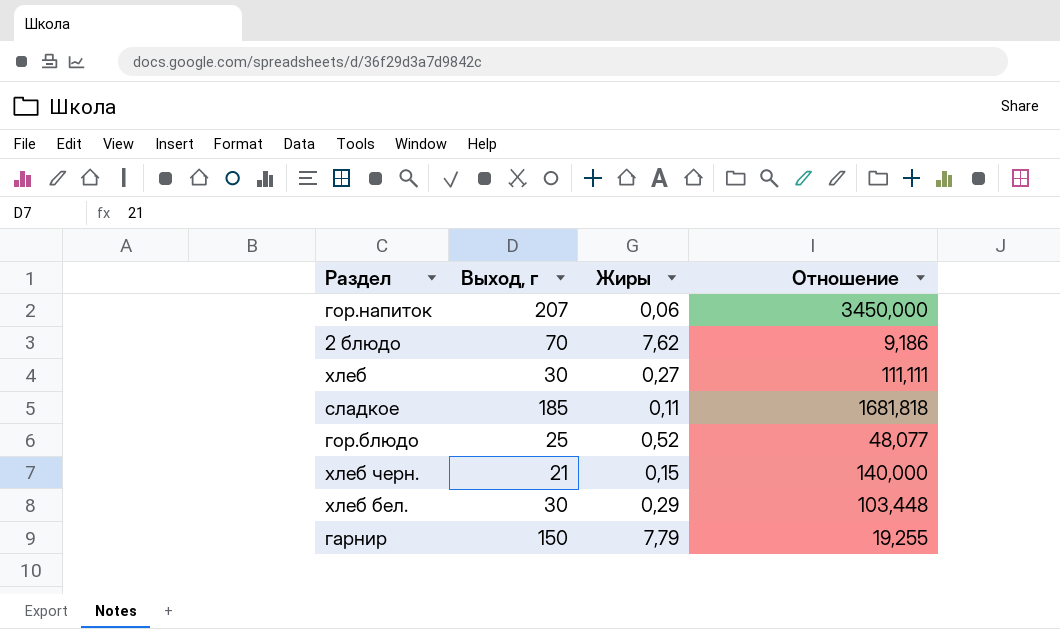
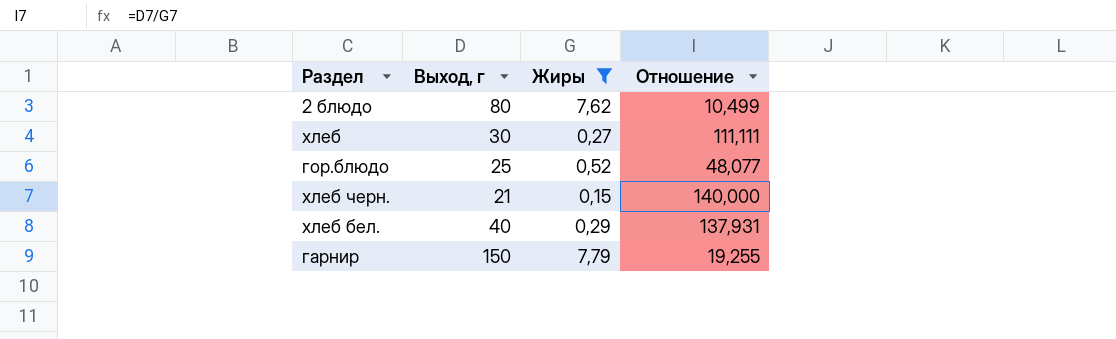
filter: none -> Жиры >= 0,15
2 блюдо | Выход, г: 70 -> 80
2 блюдо | Отношение: 9,186 -> 10,499
хлеб бел. | Выход, г: 30 -> 40
хлеб бел. | Отношение: 103,448 -> 137,931

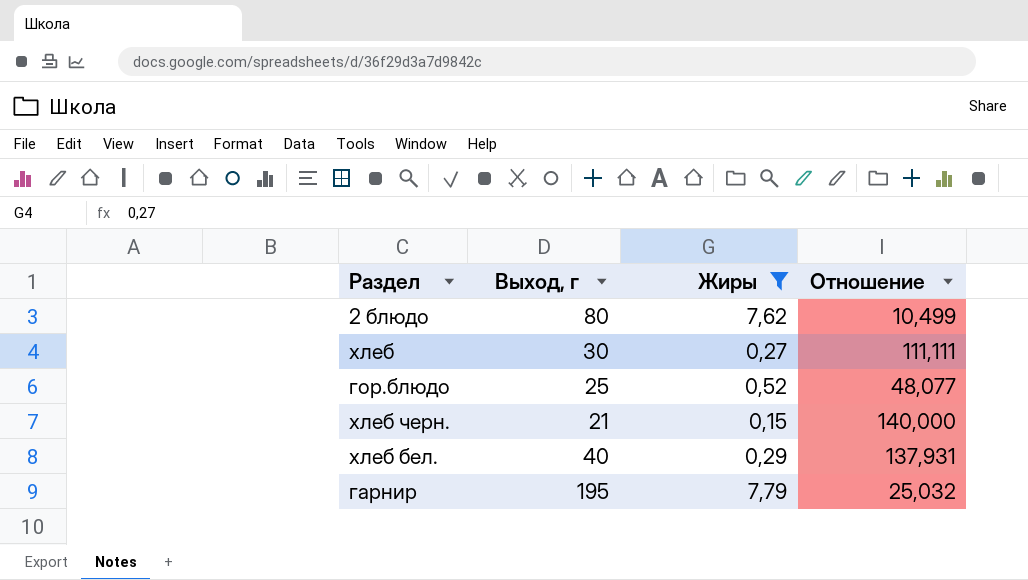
гарнир | Выход, г: 150 -> 195
гарнир | Отношение: 19,255 -> 25,032

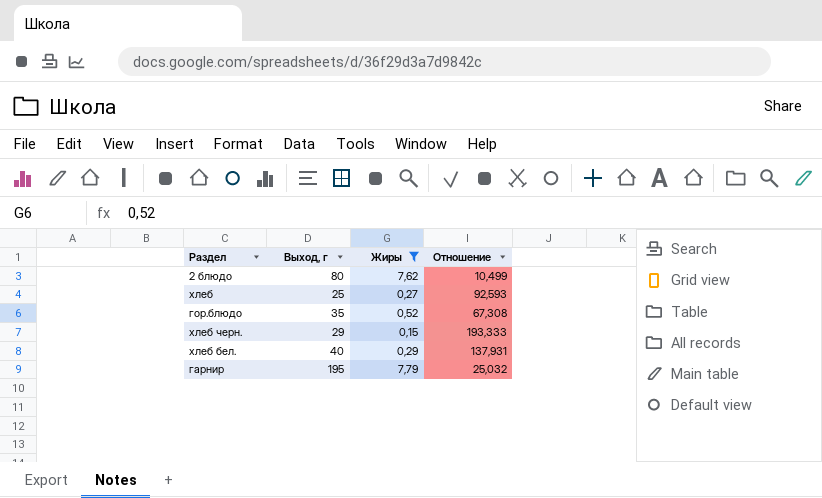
хлеб | Выход, г: 30 -> 25
хлеб | Отношение: 111,111 -> 92,593
гор.блюдо | Выход, г: 25 -> 35
гор.блюдо | Отношение: 48,077 -> 67,308
хлеб черн. | Выход, г: 21 -> 29
хлеб черн. | Отношение: 140,000 -> 193,333

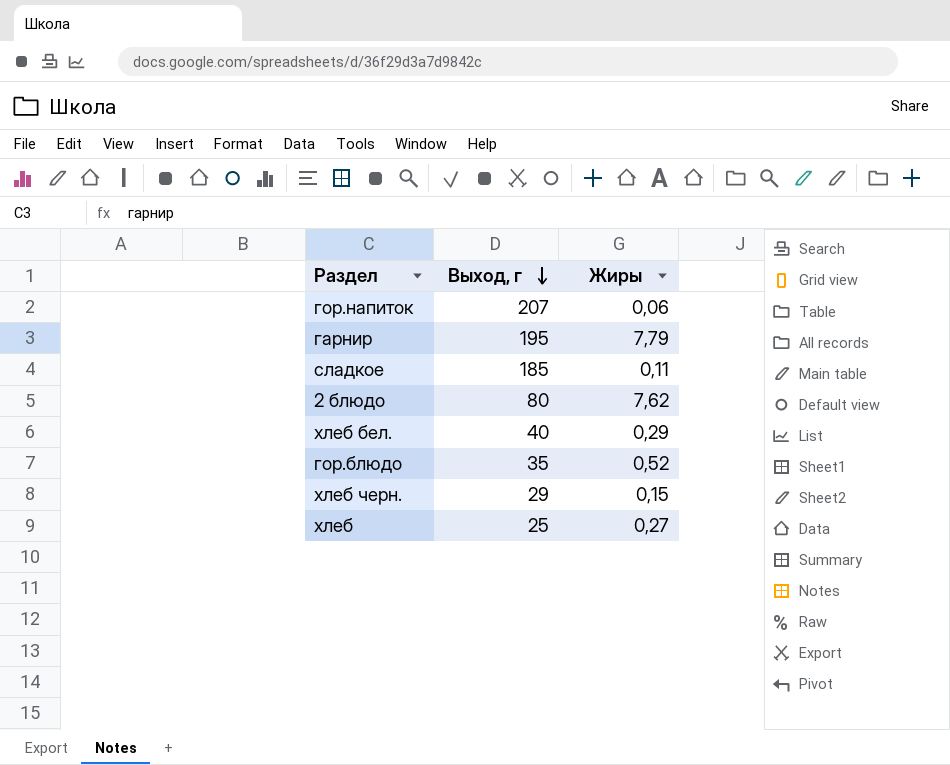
filter: Жиры >= 0,15 -> none
row order: none -> Выход, г descending
column Отношение | formula: [Выход, г] / [Жиры] -> none

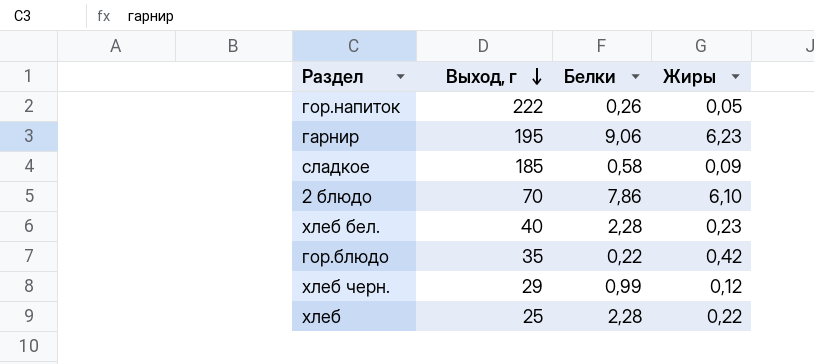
column Белки | position: none -> 3
гор.напиток | Выход, г: 207 -> 222
гор.напиток | Жиры: 0,06 -> 0,05
гарнир | Жиры: 7,79 -> 6,23
сладкое | Жиры: 0,11 -> 0,09
2 блюдо | Выход, г: 80 -> 70
2 блюдо | Жиры: 7,62 -> 6,10
хлеб бел. | Жиры: 0,29 -> 0,23
гор.блюдо | Жиры: 0,52 -> 0,42
хлеб черн. | Жиры: 0,15 -> 0,12
хлеб | Жиры: 0,27 -> 0,22

